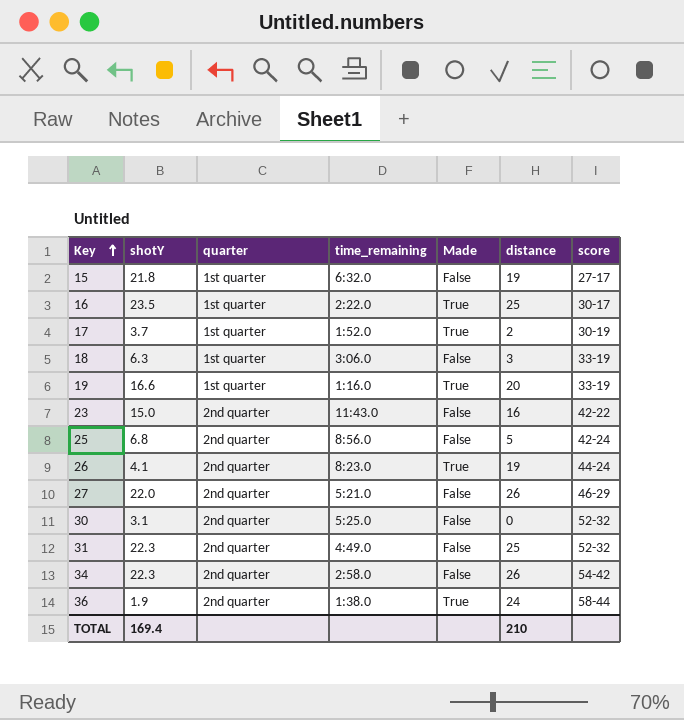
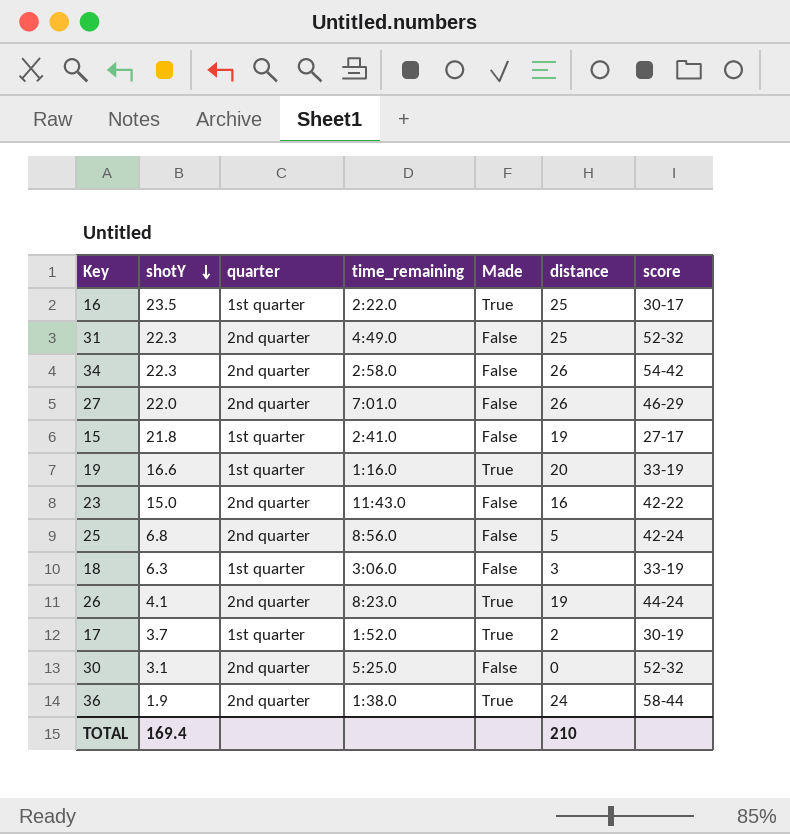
row order: Key ascending -> shotY descending
27 | time_remaining: 5:21.0 -> 7:01.0
15 | time_remaining: 6:32.0 -> 2:41.0

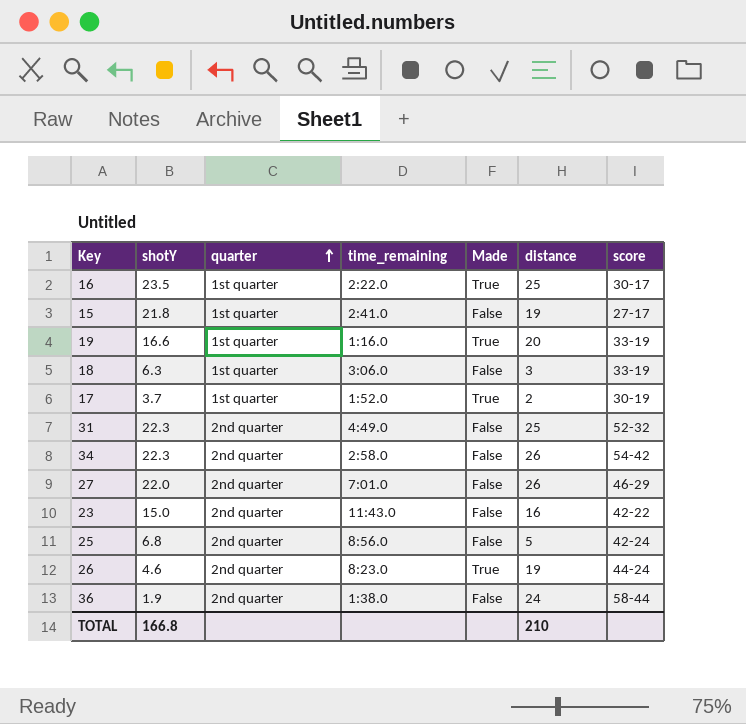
row order: shotY descending -> quarter ascending
row 30: 3.1 | 2nd quarter | 5:25.0 | False | 0 | 52-32 -> none
26 | shotY: 4.1 -> 4.6
36 | Made: True -> False
TOTAL | shotY: 169.4 -> 166.8

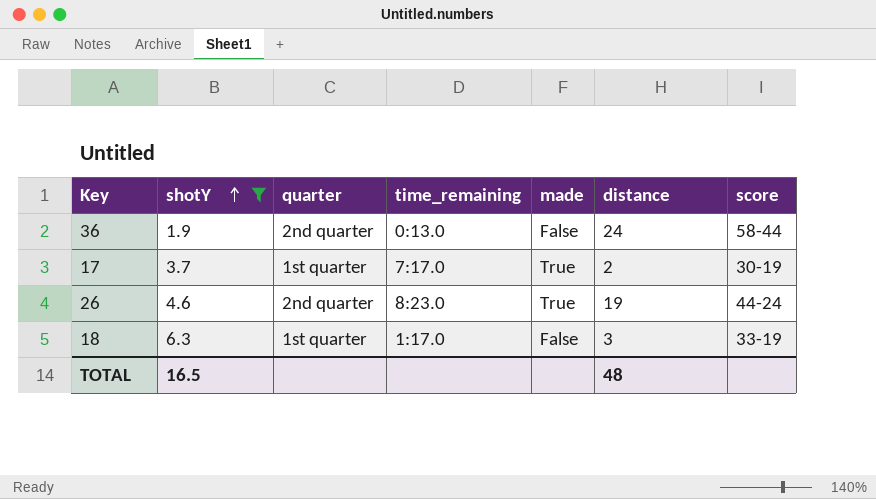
filter: none -> shotY <= 6.3
row order: quarter ascending -> shotY ascending
column name: Made -> made
36 | time_remaining: 1:38.0 -> 0:13.0
17 | time_remaining: 1:52.0 -> 7:17.0
18 | time_remaining: 3:06.0 -> 1:17.0
TOTAL | shotY: 166.8 -> 16.5
TOTAL | distance: 210 -> 48

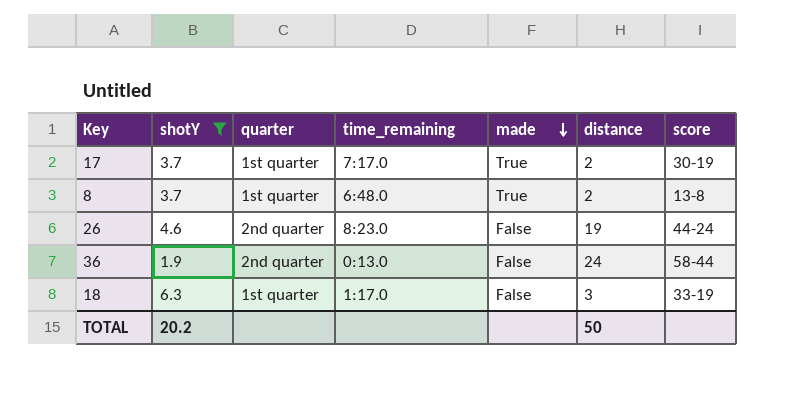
row order: shotY ascending -> made descending
row 8: none -> 3.7 | 1st quarter | 6:48.0 | True | 2 | 13-8
26 | made: True -> False
TOTAL | shotY: 16.5 -> 20.2
TOTAL | distance: 48 -> 50

